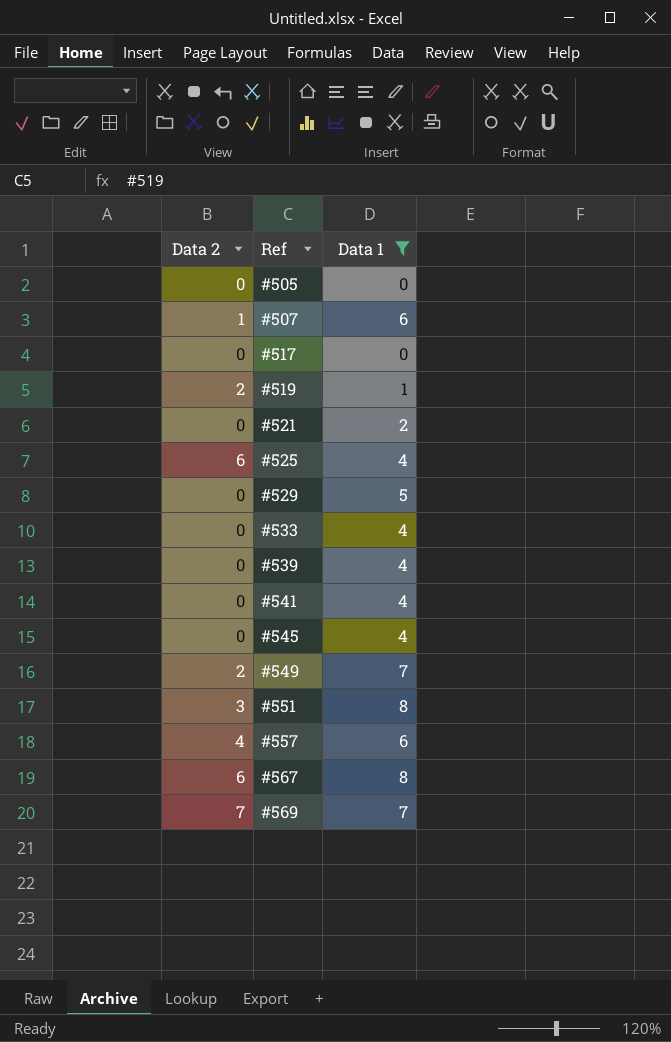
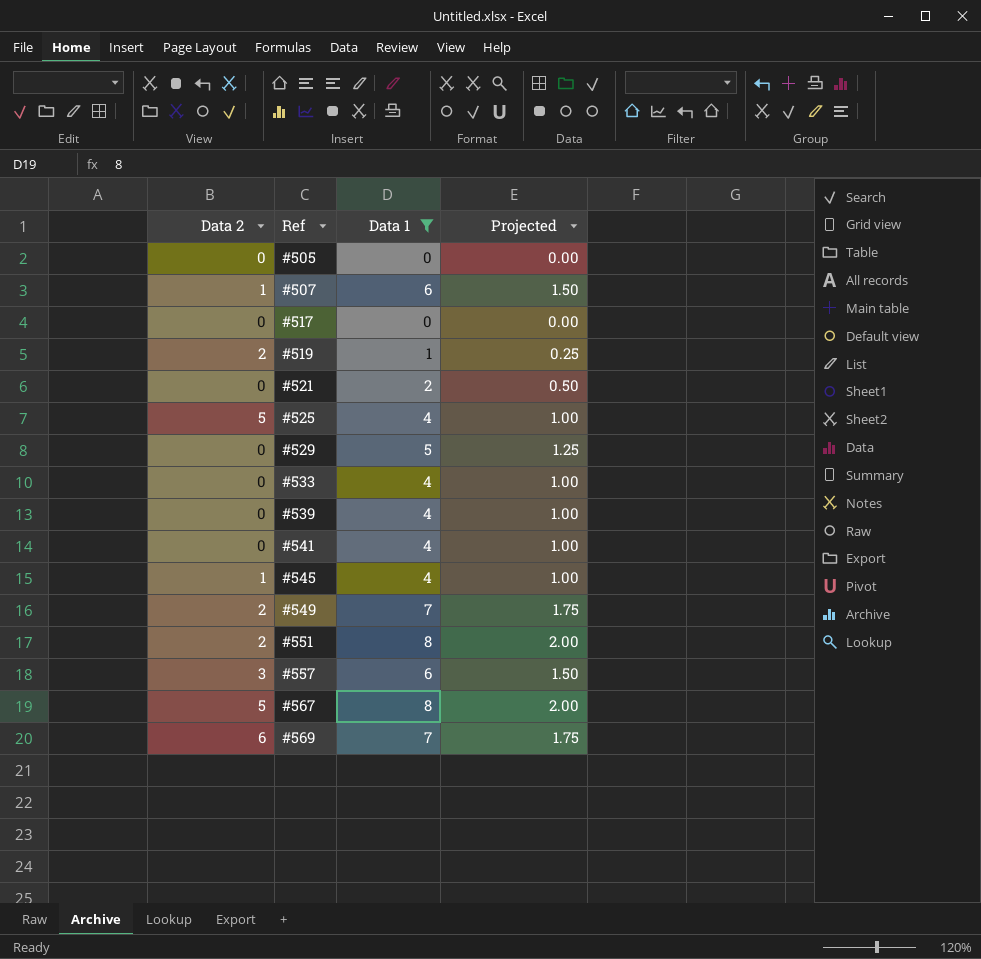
column Projected | formula: none -> [Data 1] * 0.25
#525 | Data 2: 6 -> 5
#545 | Data 2: 0 -> 1
#551 | Data 2: 3 -> 2
#557 | Data 2: 4 -> 3
#567 | Data 2: 6 -> 5
#569 | Data 2: 7 -> 6

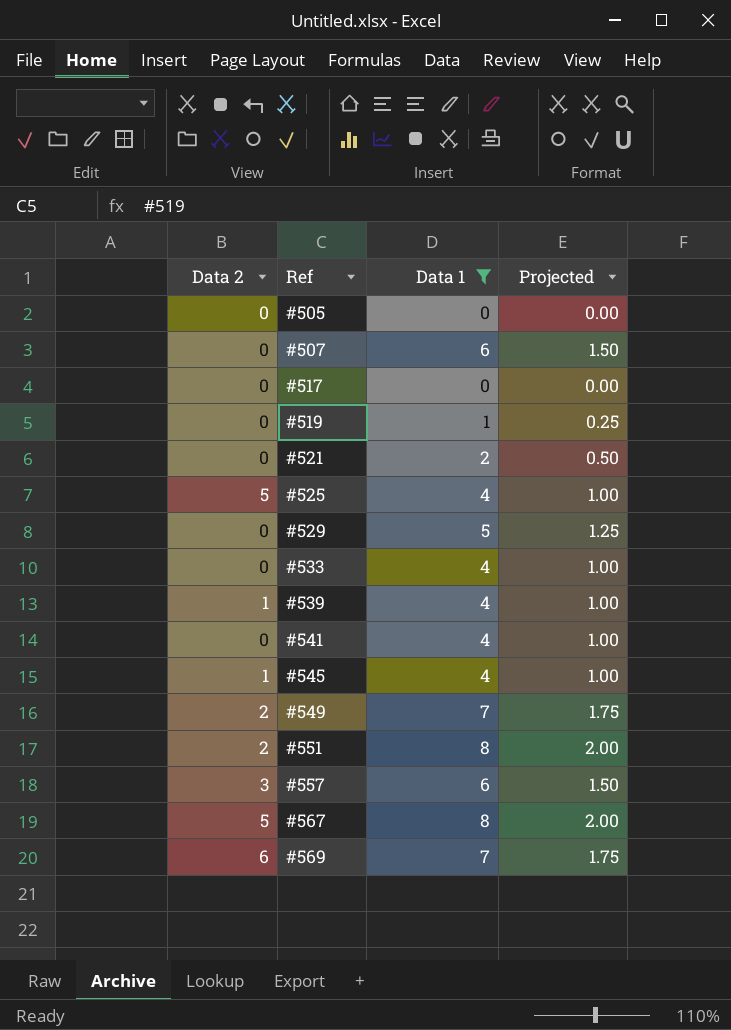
#507 | Data 2: 1 -> 0
#519 | Data 2: 2 -> 0
#539 | Data 2: 0 -> 1

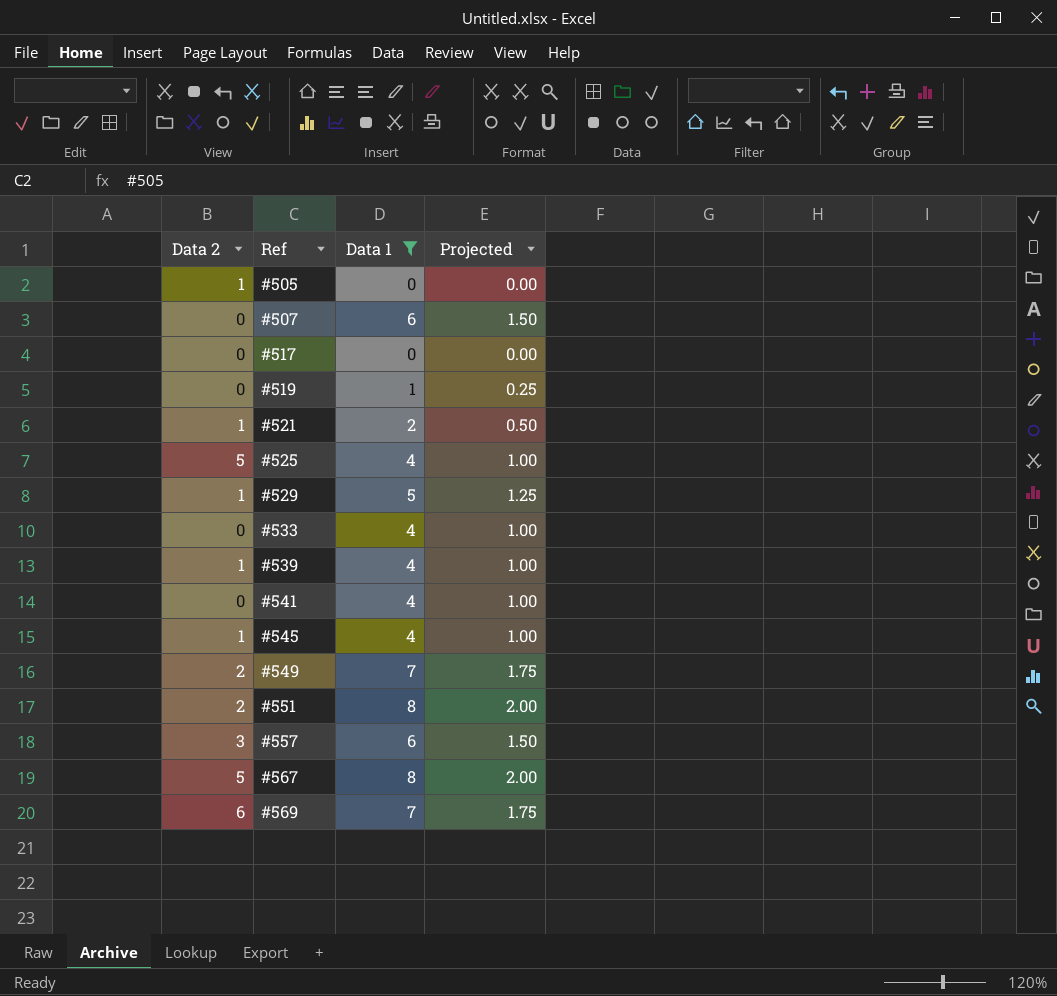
#505 | Data 2: 0 -> 1
#521 | Data 2: 0 -> 1
#529 | Data 2: 0 -> 1

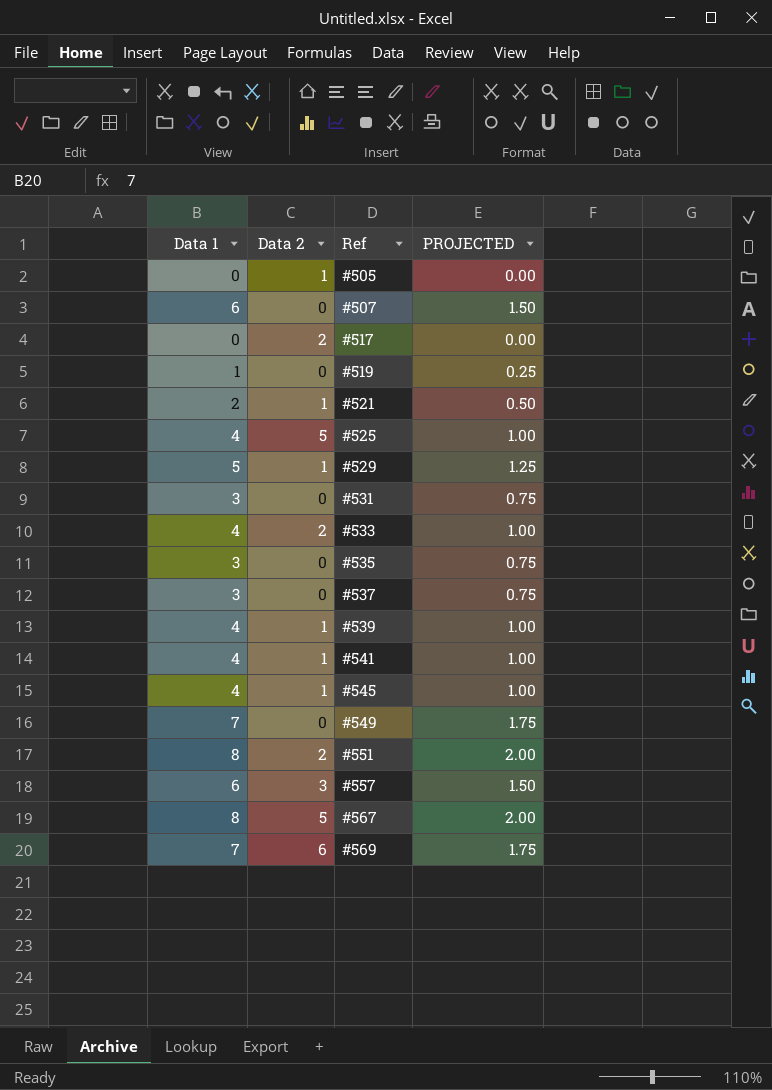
filter: Data 1 != 3 -> none
column Data 1 | position: 3 -> 1
column name: Projected -> PROJECTED
#517 | Data 2: 0 -> 2
#533 | Data 2: 0 -> 2
#541 | Data 2: 0 -> 1
#549 | Data 2: 2 -> 0

